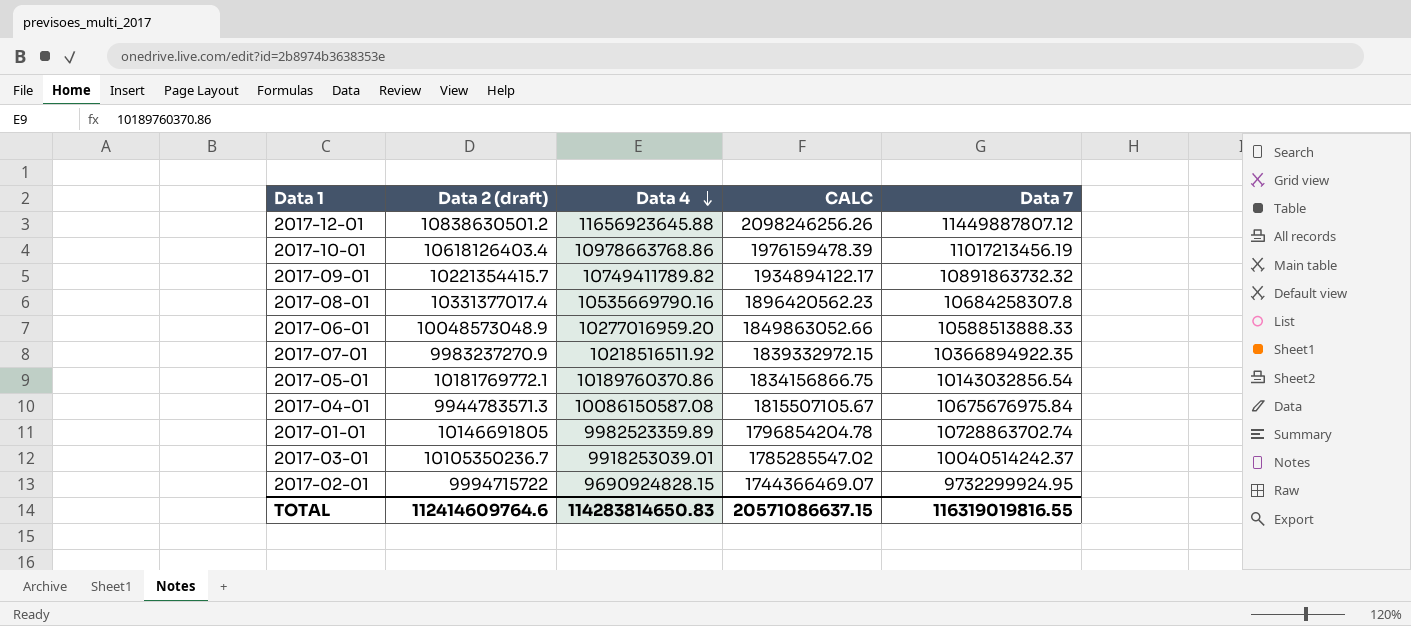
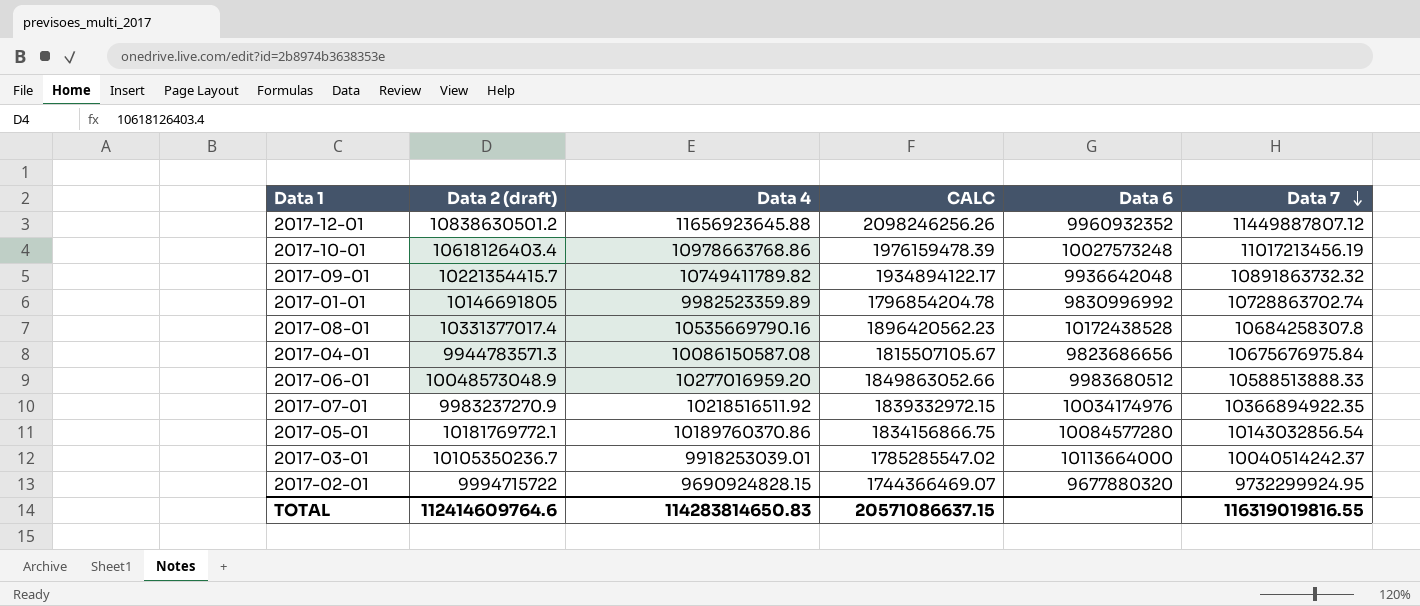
row order: Data 4 descending -> Data 7 descending
column Data 6 | position: none -> 5

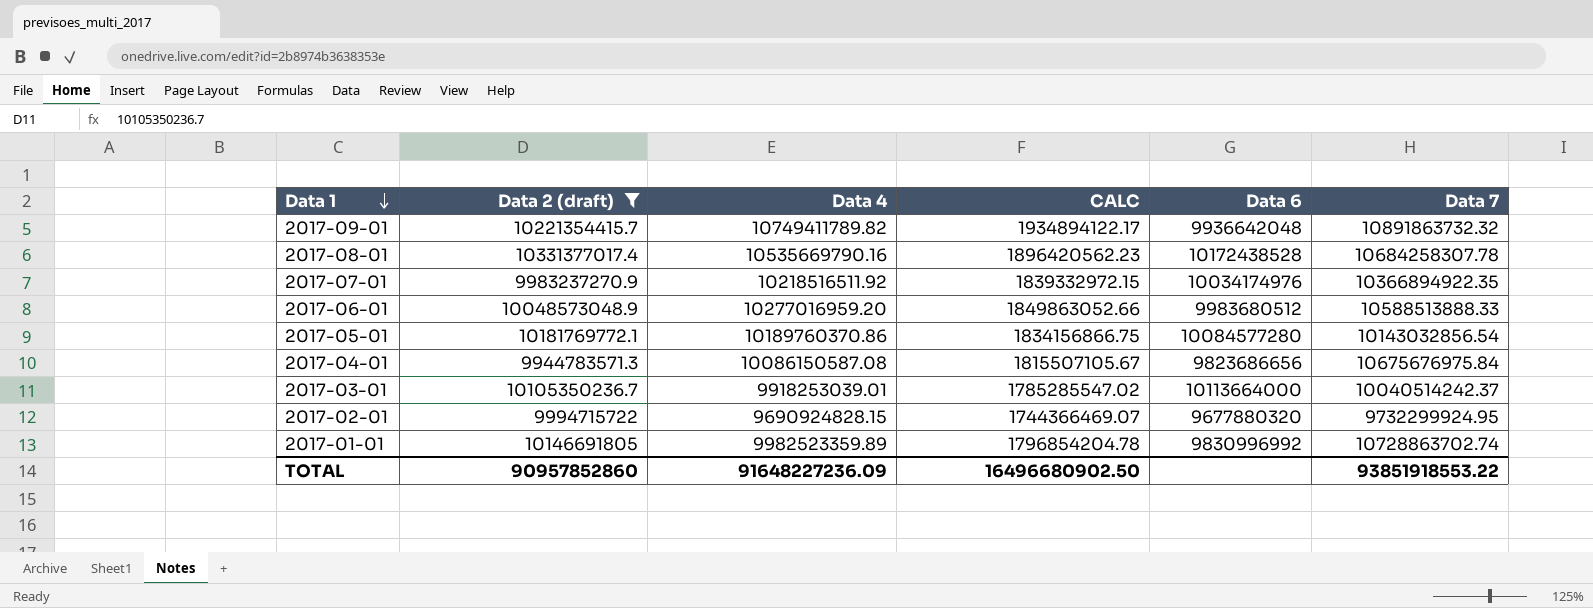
filter: none -> Data 2 (draft) <= 10331377017.4
row order: Data 7 descending -> Data 1 descending
2017-08-01 | Data 7: 10684258307.8 -> 10684258307.78
TOTAL | Data 2 (draft): 112414609764.6 -> 90957852860
TOTAL | Data 4: 114283814650.83 -> 91648227236.09
TOTAL | CALC: 20571086637.15 -> 16496680902.50
TOTAL | Data 7: 116319019816.55 -> 93851918553.22

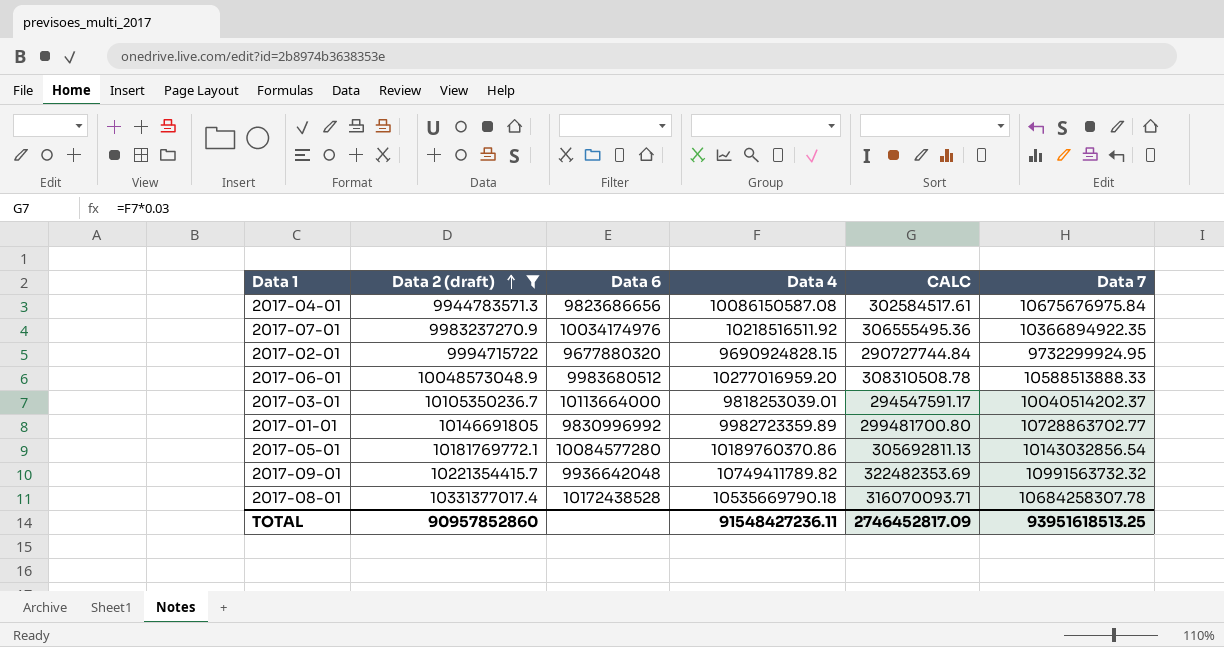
row order: Data 1 descending -> Data 2 (draft) ascending
column Data 6 | position: 5 -> 3
column CALC | formula: [Data 4] * 0.18 -> [Data 4] * 0.03
2017-03-01 | Data 4: 9918253039.01 -> 9818253039.01
2017-03-01 | Data 7: 10040514242.37 -> 10040514202.37
2017-01-01 | Data 4: 9982523359.89 -> 9982723359.89
2017-01-01 | Data 7: 10728863702.74 -> 10728863702.77
2017-09-01 | Data 7: 10891863732.32 -> 10991563732.32
2017-08-01 | Data 4: 10535669790.16 -> 10535669790.18
TOTAL | Data 4: 91648227236.09 -> 91548427236.11
TOTAL | CALC: 16496680902.50 -> 2746452817.09
TOTAL | Data 7: 93851918553.22 -> 93951618513.25

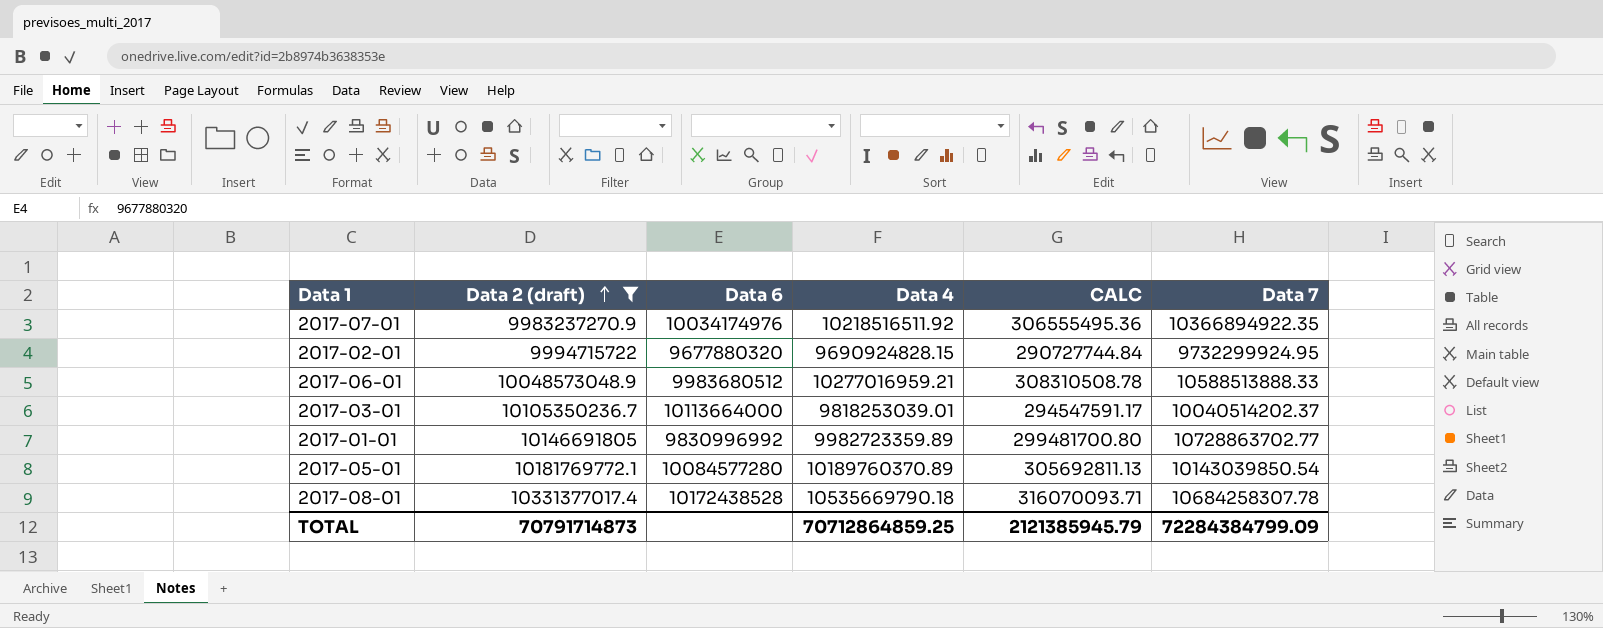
row 2017-04-01: 9944783571.3 | 9823686656 | 10086150587.08 | 302584517.61 | 10675676975.84 -> none
row 2017-09-01: 10221354415.7 | 9936642048 | 10749411789.82 | 322482353.69 | 10991563732.32 -> none
2017-06-01 | Data 4: 10277016959.20 -> 10277016959.21
2017-05-01 | Data 4: 10189760370.86 -> 10189760370.89
2017-05-01 | Data 7: 10143032856.54 -> 10143039850.54
TOTAL | Data 2 (draft): 90957852860 -> 70791714873
TOTAL | Data 4: 91548427236.11 -> 70712864859.25
TOTAL | CALC: 2746452817.09 -> 2121385945.79
TOTAL | Data 7: 93951618513.25 -> 72284384799.09

